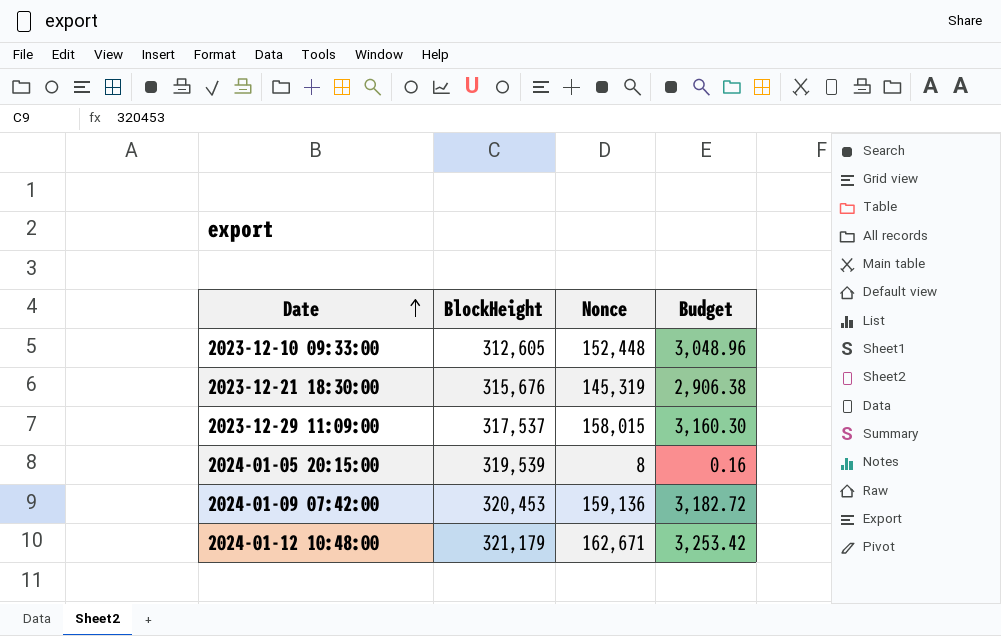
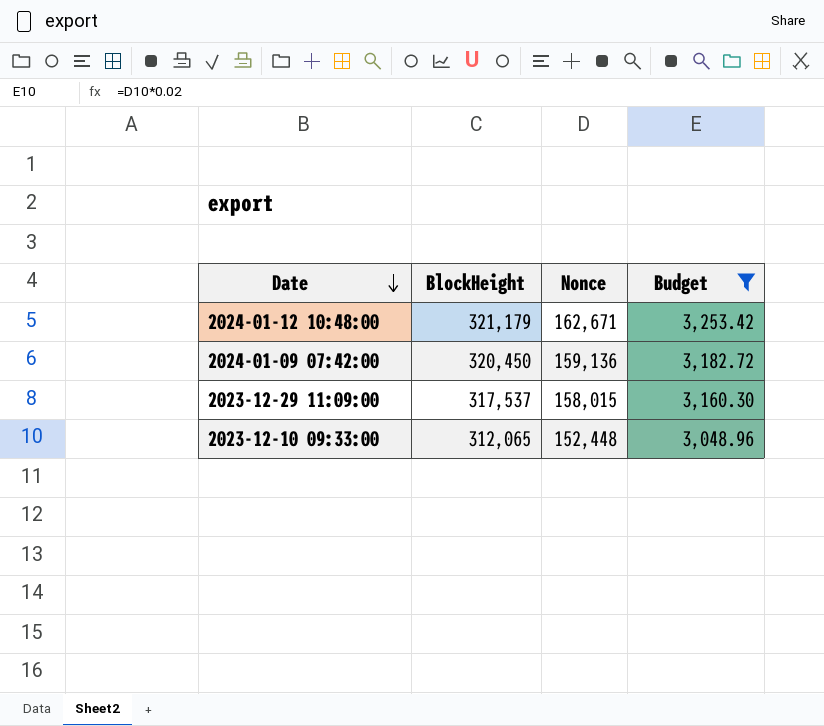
filter: none -> Budget >= 3,048.96
row order: Date ascending -> Date descending
2024-01-09 07:42:00 | BlockHeight: 320,453 -> 320,450
2023-12-10 09:33:00 | BlockHeight: 312,605 -> 312,065

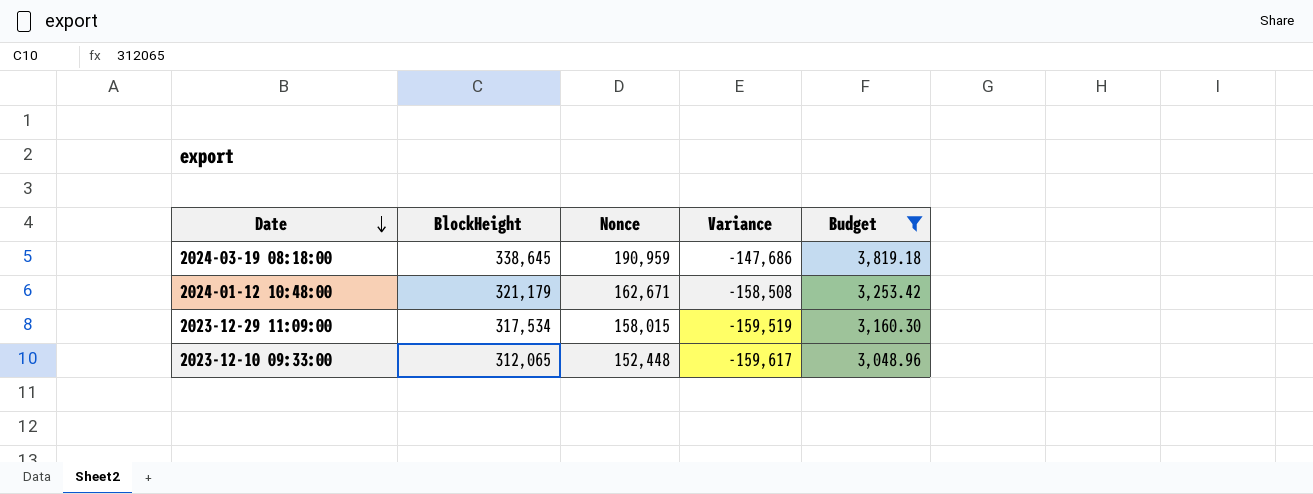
column Variance | formula: none -> [Nonce] - [BlockHeight]
row 2024-01-09 07:42:00: 320,450 | 159,136 | 3,182.72 -> none
row 2024-03-19 08:18:00: none -> 338,645 | 190,959 | -147,686 | 3,819.18
2023-12-29 11:09:00 | BlockHeight: 317,537 -> 317,534

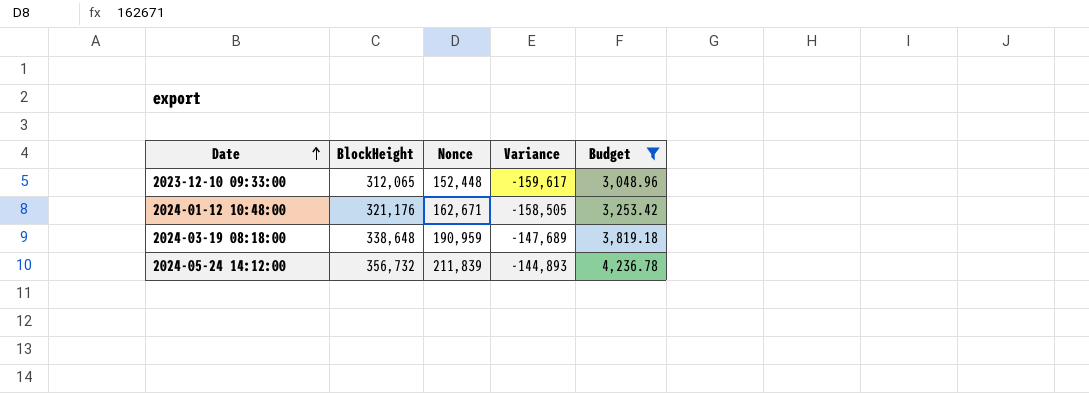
row order: Date descending -> Date ascending
row 2023-12-29 11:09:00: 317,534 | 158,015 | -159,519 | 3,160.30 -> none
2024-01-12 10:48:00 | BlockHeight: 321,179 -> 321,176
2024-01-12 10:48:00 | Variance: -158,508 -> -158,505
2024-03-19 08:18:00 | BlockHeight: 338,645 -> 338,648
2024-03-19 08:18:00 | Variance: -147,686 -> -147,689
row 2024-05-24 14:12:00: none -> 356,732 | 211,839 | -144,893 | 4,236.78

